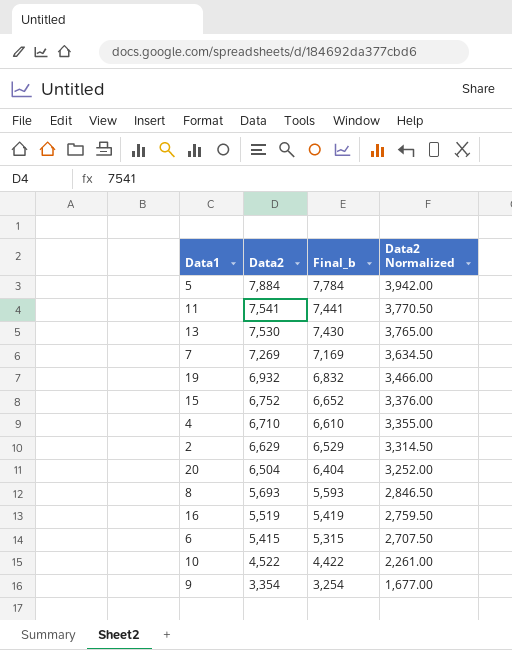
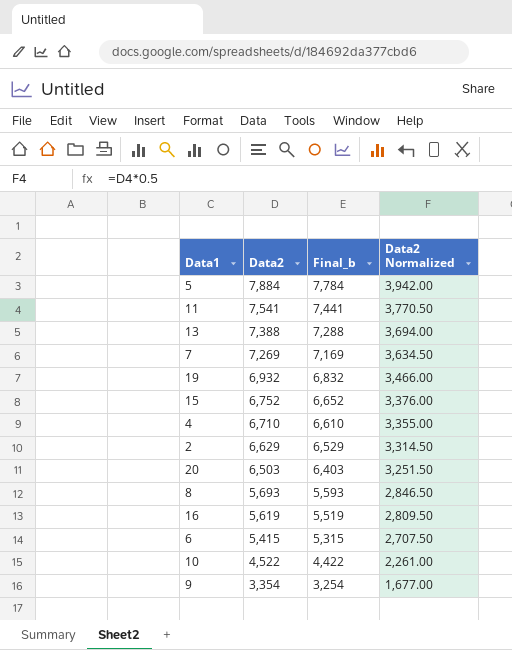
13 | Data2: 7,530 -> 7,388
13 | Final_b: 7,430 -> 7,288
13 | Data2 Normalized: 3,765.00 -> 3,694.00
20 | Data2: 6,504 -> 6,503
20 | Final_b: 6,404 -> 6,403
20 | Data2 Normalized: 3,252.00 -> 3,251.50
16 | Data2: 5,519 -> 5,619
16 | Final_b: 5,419 -> 5,519
16 | Data2 Normalized: 2,759.50 -> 2,809.50

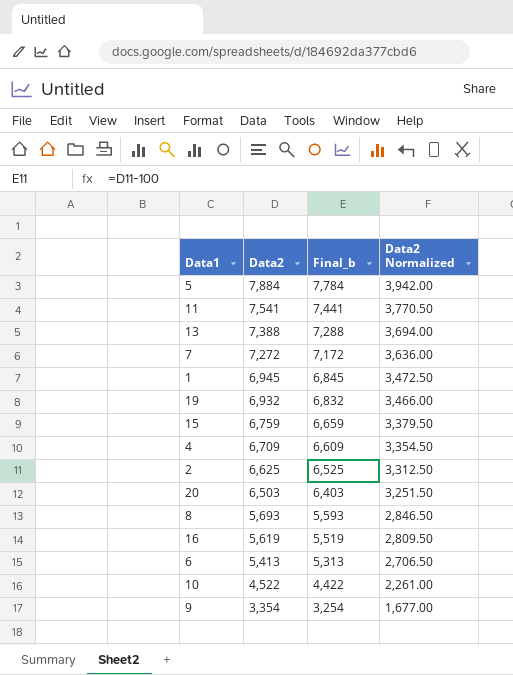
7 | Data2: 7,269 -> 7,272
7 | Final_b: 7,169 -> 7,172
7 | Data2 Normalized: 3,634.50 -> 3,636.00
row 1: none -> 6,945 | 6,845 | 3,472.50
15 | Data2: 6,752 -> 6,759
15 | Final_b: 6,652 -> 6,659
15 | Data2 Normalized: 3,376.00 -> 3,379.50
4 | Data2: 6,710 -> 6,709
4 | Final_b: 6,610 -> 6,609
4 | Data2 Normalized: 3,355.00 -> 3,354.50
2 | Data2: 6,629 -> 6,625
2 | Final_b: 6,529 -> 6,525
2 | Data2 Normalized: 3,314.50 -> 3,312.50
6 | Data2: 5,415 -> 5,413
6 | Final_b: 5,315 -> 5,313
6 | Data2 Normalized: 2,707.50 -> 2,706.50

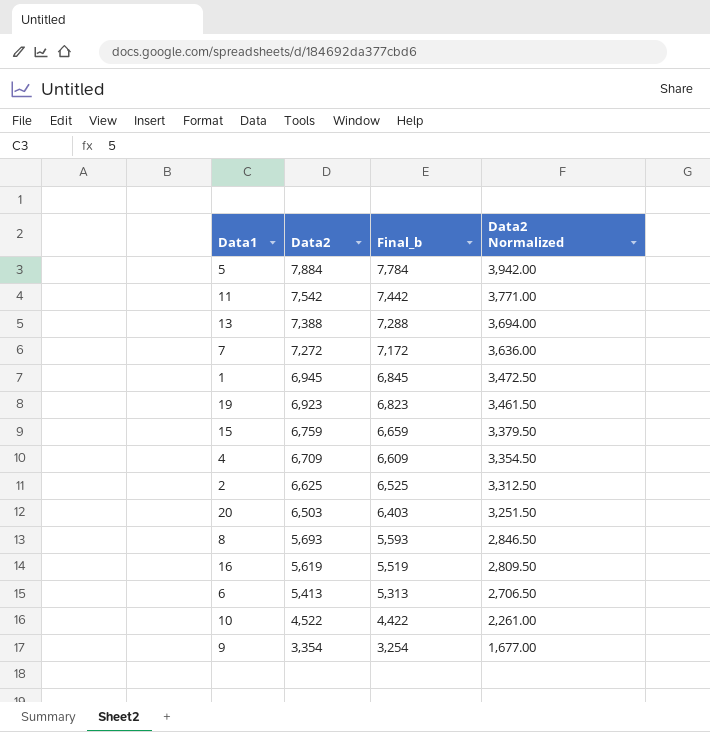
11 | Data2: 7,541 -> 7,542
11 | Final_b: 7,441 -> 7,442
11 | Data2 Normalized: 3,770.50 -> 3,771.00
19 | Data2: 6,932 -> 6,923
19 | Final_b: 6,832 -> 6,823
19 | Data2 Normalized: 3,466.00 -> 3,461.50

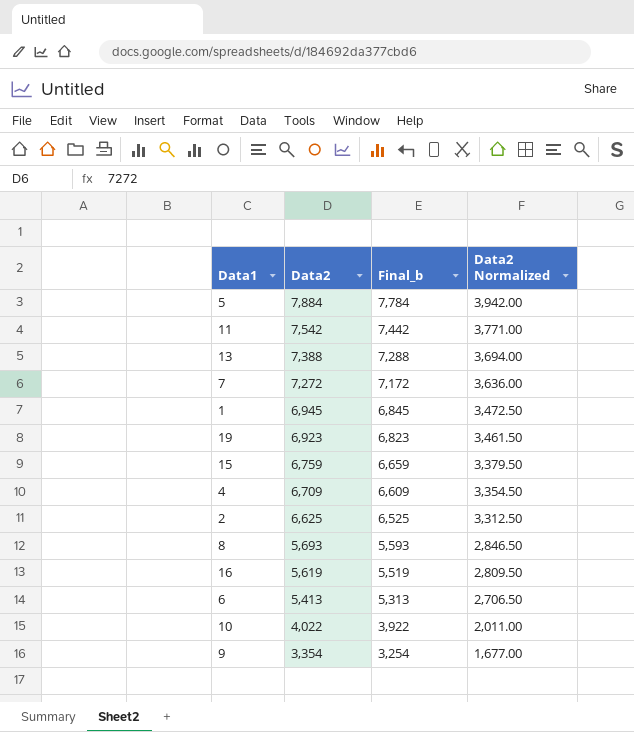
row 20: 6,503 | 6,403 | 3,251.50 -> none
10 | Data2: 4,522 -> 4,022
10 | Final_b: 4,422 -> 3,922
10 | Data2 Normalized: 2,261.00 -> 2,011.00

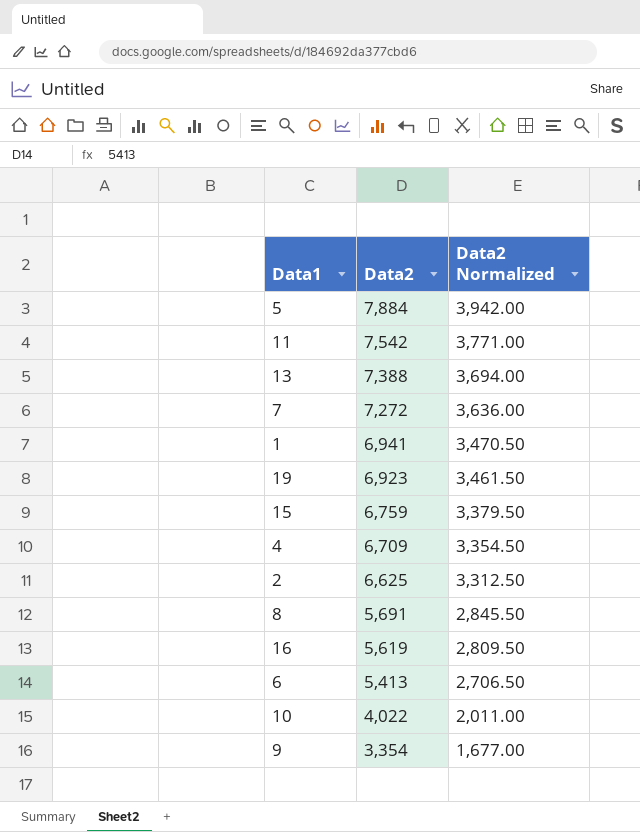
column Final_b | formula: [Data2] - 100 -> none
1 | Data2: 6,945 -> 6,941
1 | Data2 Normalized: 3,472.50 -> 3,470.50
8 | Data2: 5,693 -> 5,691
8 | Data2 Normalized: 2,846.50 -> 2,845.50

